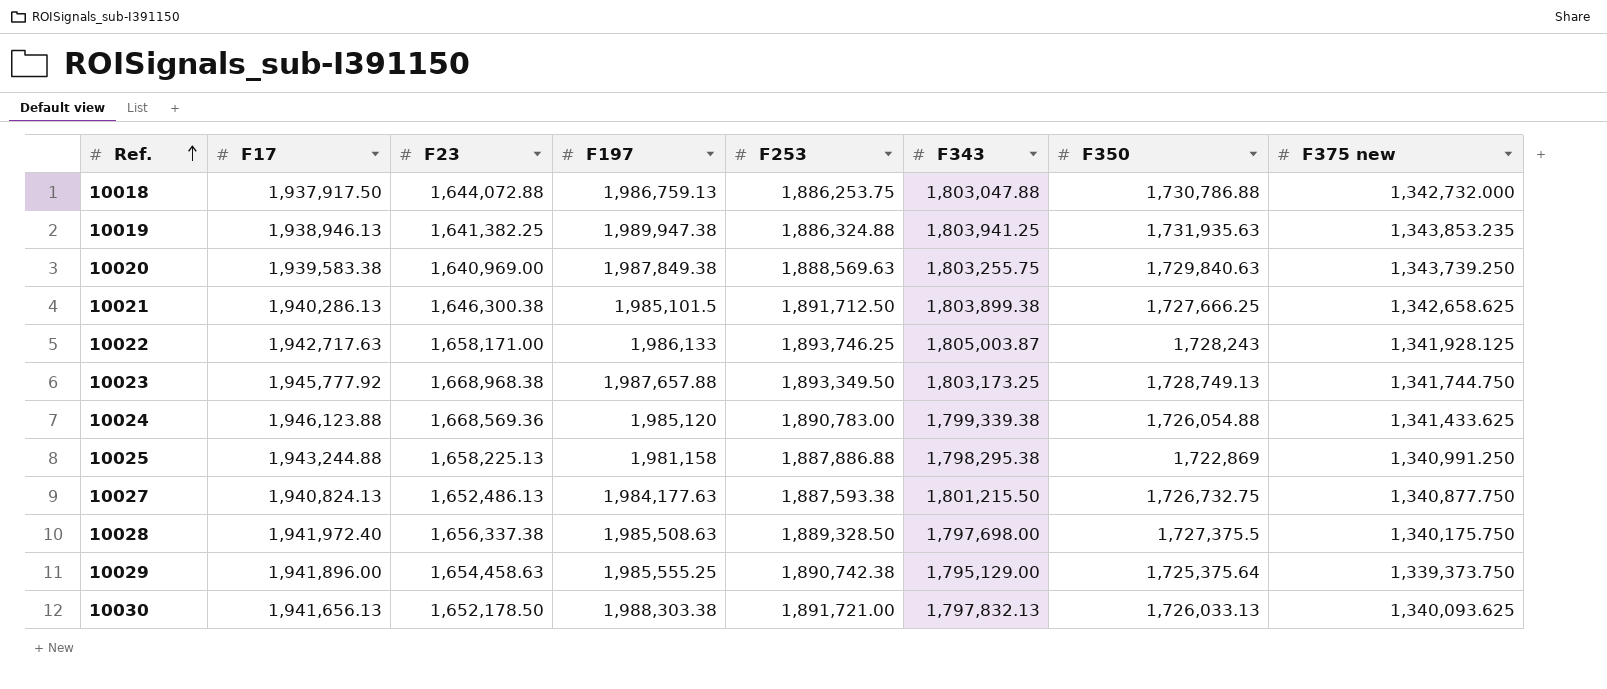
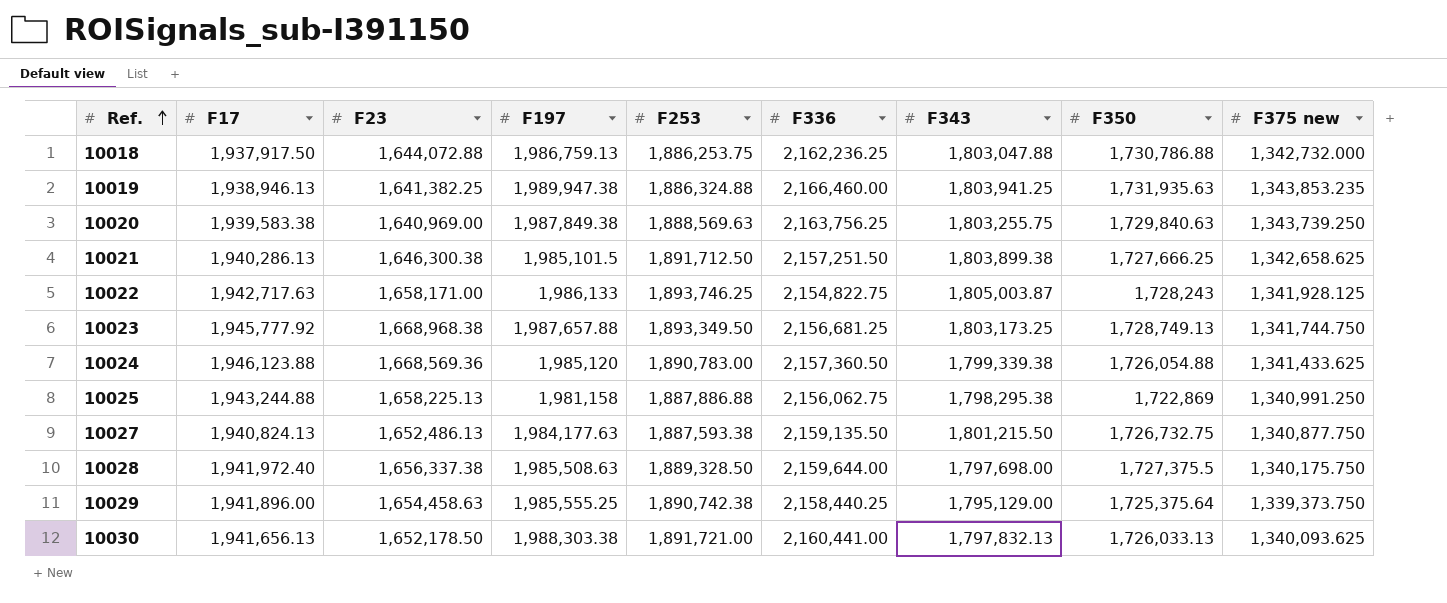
column F336 | position: none -> 6

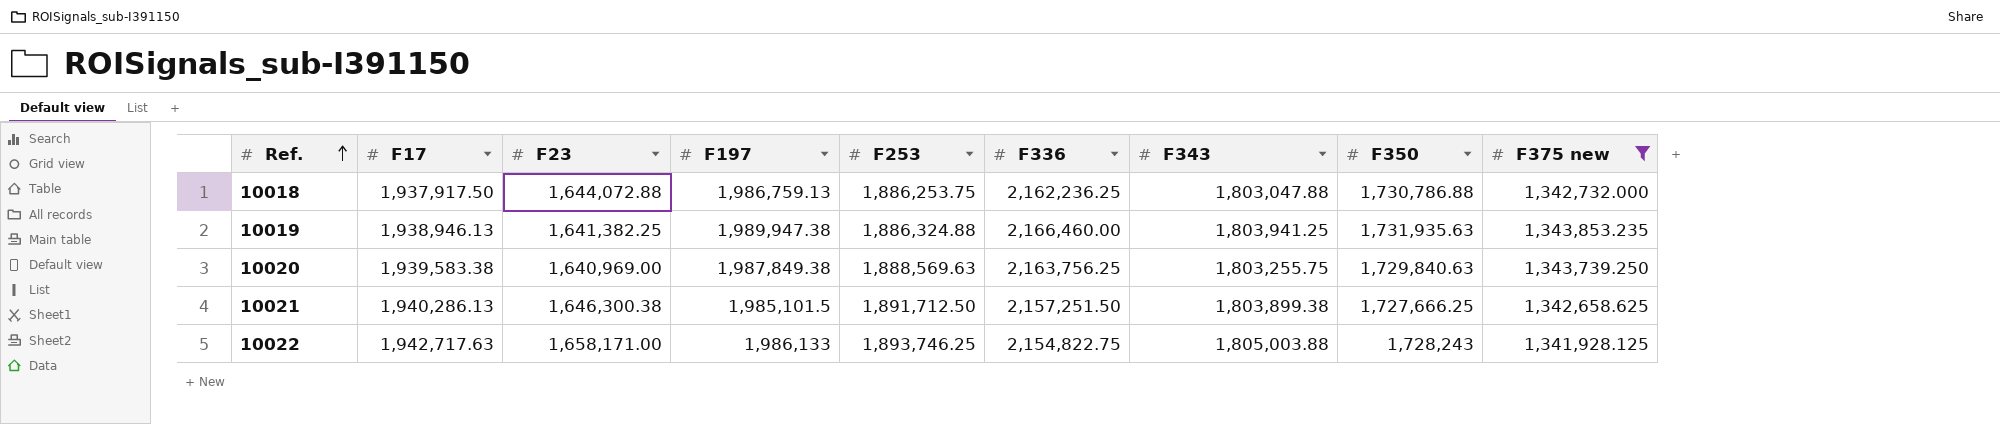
filter: none -> F375 new >= 1,341,928.125
10022 | F343: 1,805,003.87 -> 1,805,003.88

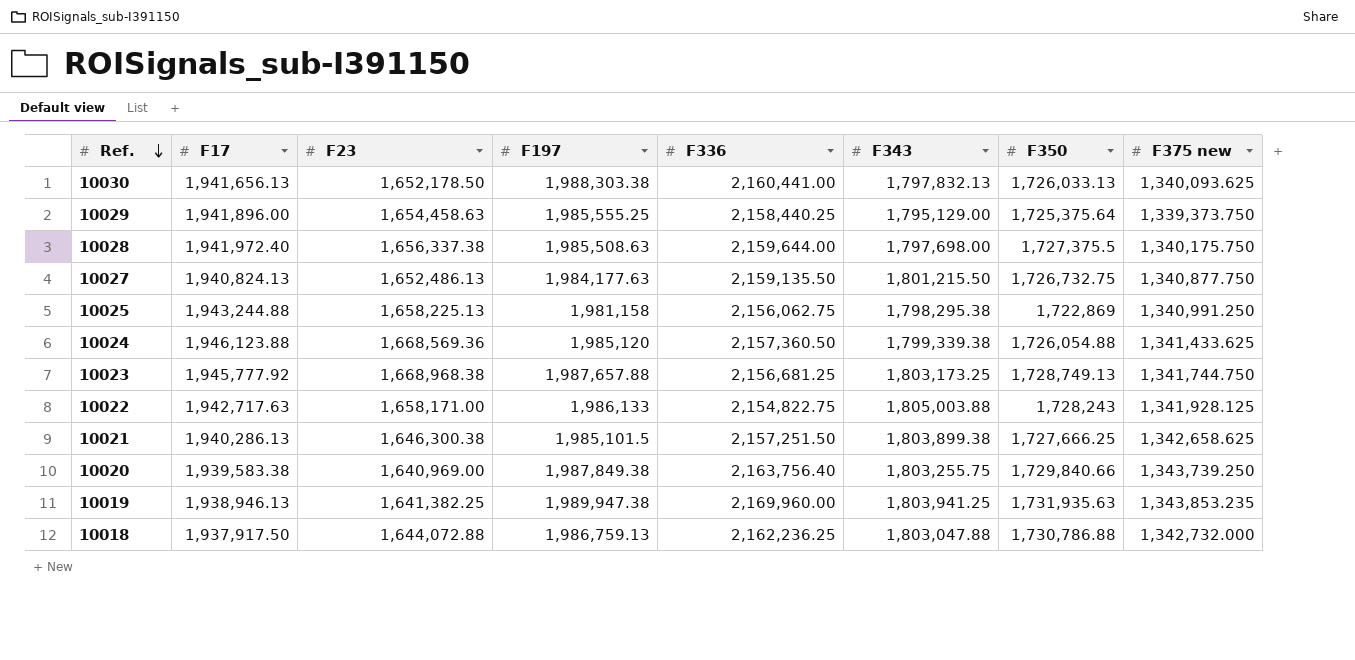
filter: F375 new >= 1,341,928.125 -> none
row order: Ref. ascending -> Ref. descending
column F253 | position: 5 -> none
10020 | F336: 2,163,756.25 -> 2,163,756.40
10020 | F350: 1,729,840.63 -> 1,729,840.66
10019 | F336: 2,166,460.00 -> 2,169,960.00

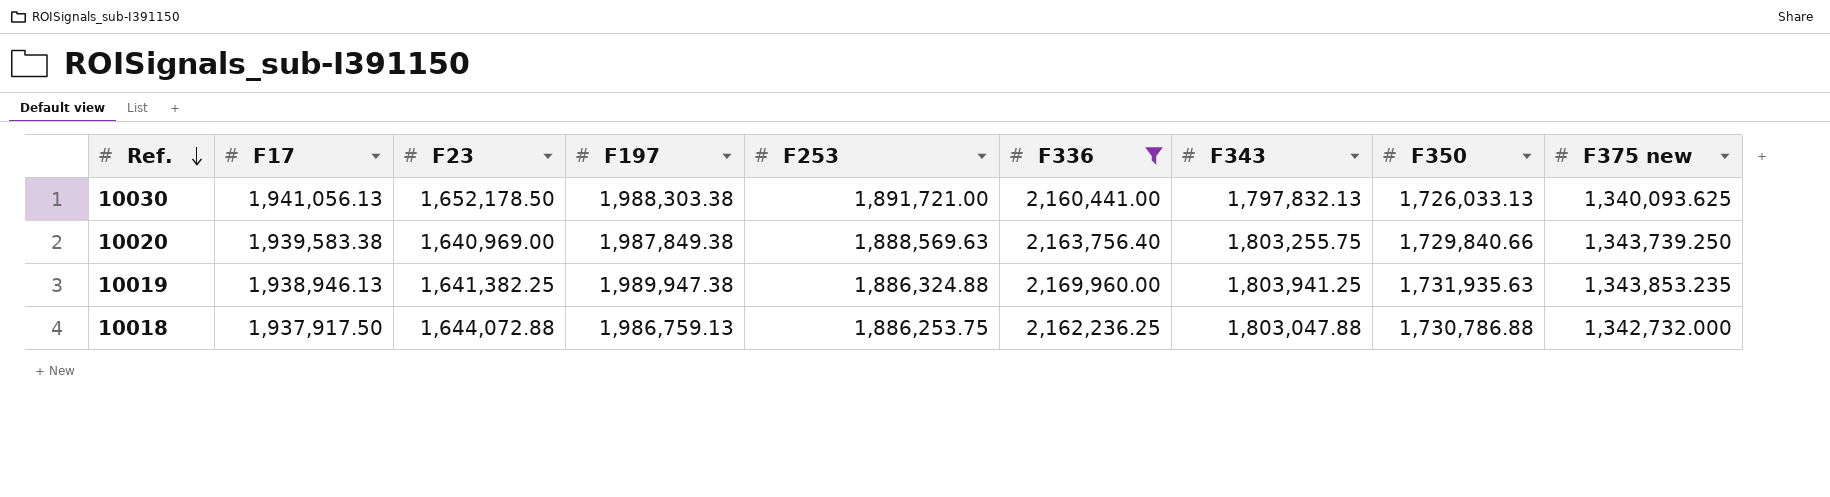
filter: none -> F336 >= 2,160,441.00
column F253 | position: none -> 5
10030 | F17: 1,941,656.13 -> 1,941,056.13

